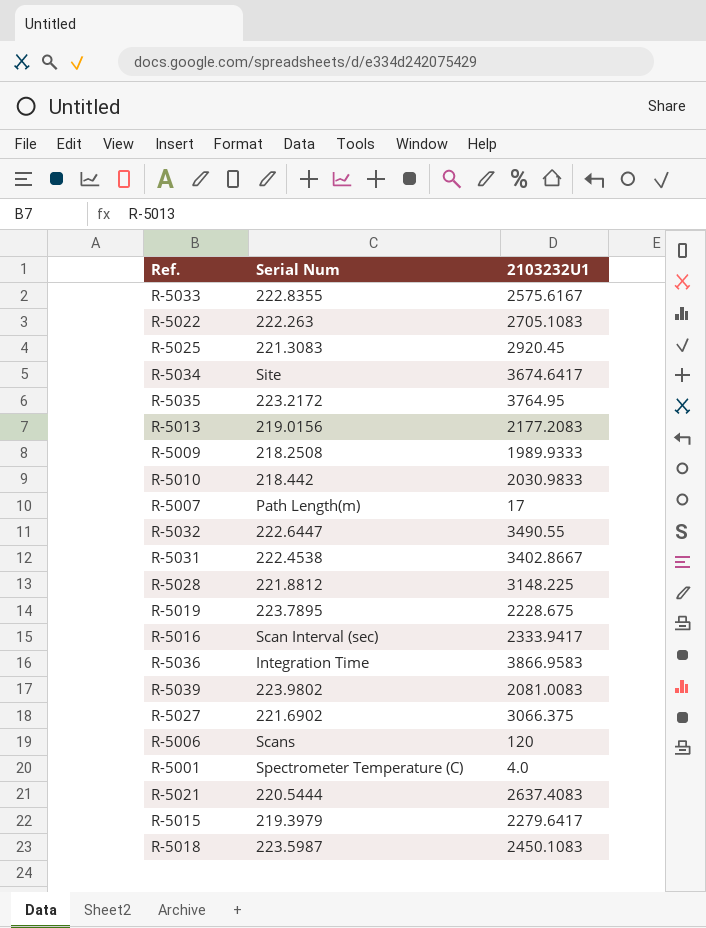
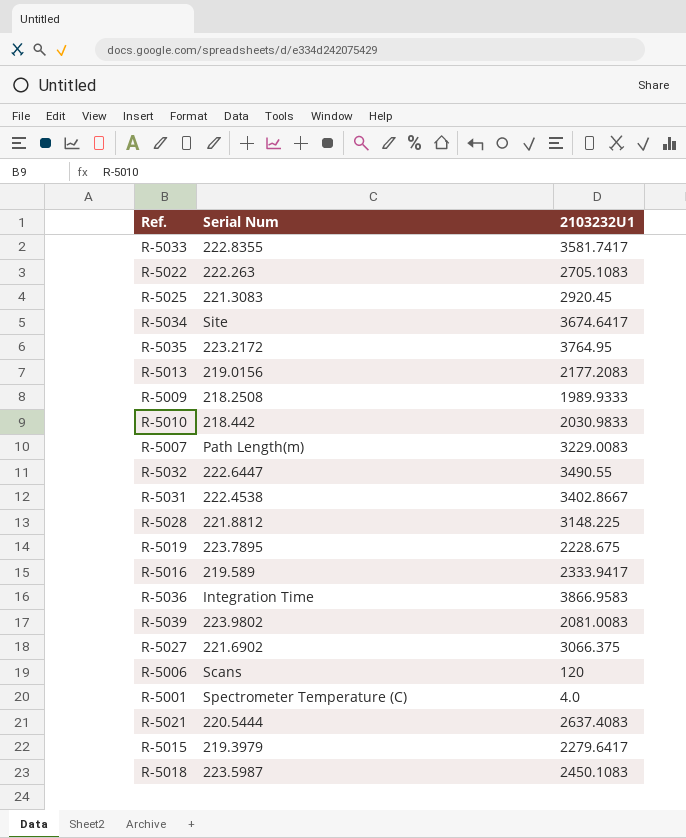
R-5033 | 2103232U1: 2575.6167 -> 3581.7417
R-5007 | 2103232U1: 17 -> 3229.0083
R-5016 | Serial Num: Scan Interval (sec) -> 219.589

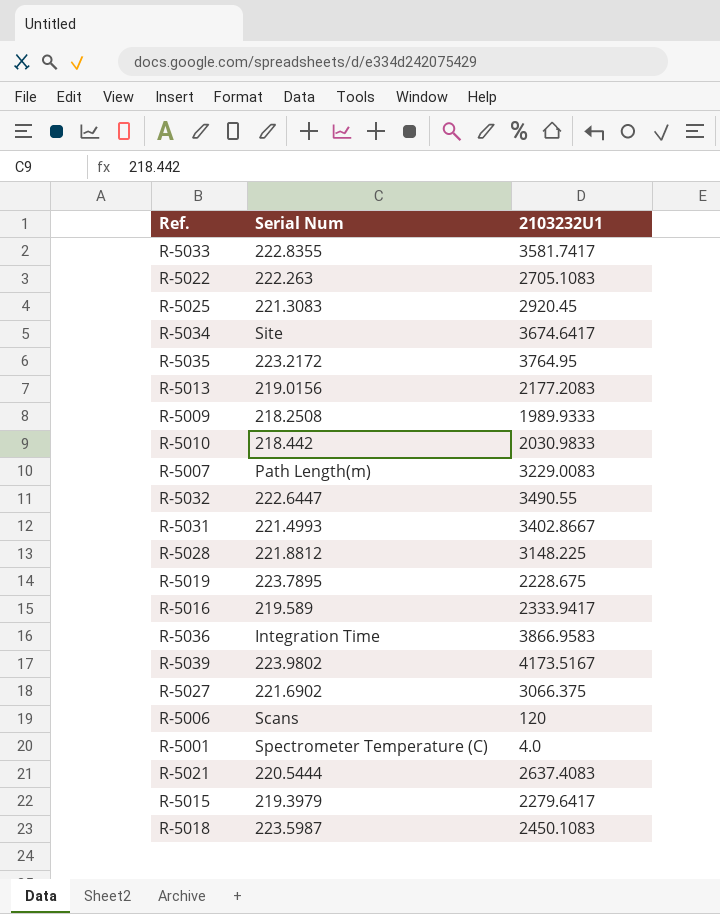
R-5031 | Serial Num: 222.4538 -> 221.4993
R-5039 | 2103232U1: 2081.0083 -> 4173.5167

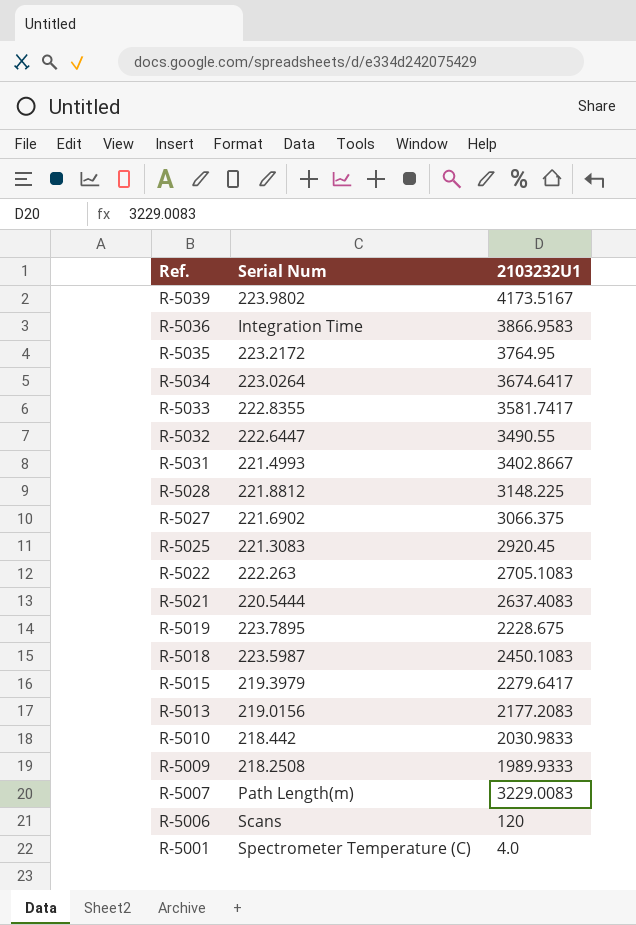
row order: none -> Ref. descending
row R-5016: 219.589 | 2333.9417 -> none
R-5034 | Serial Num: Site -> 223.0264

